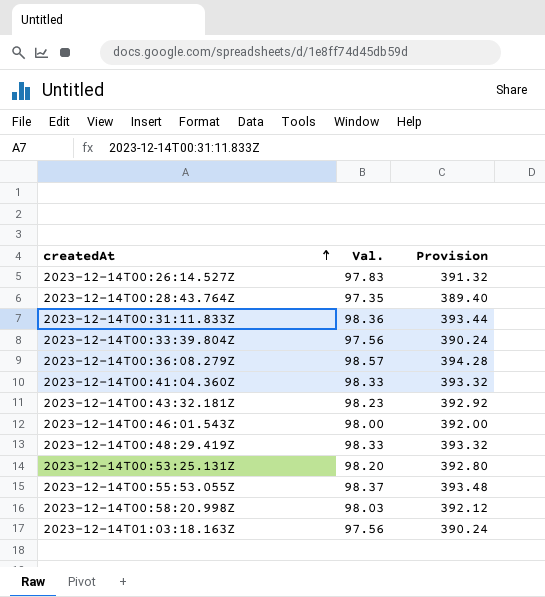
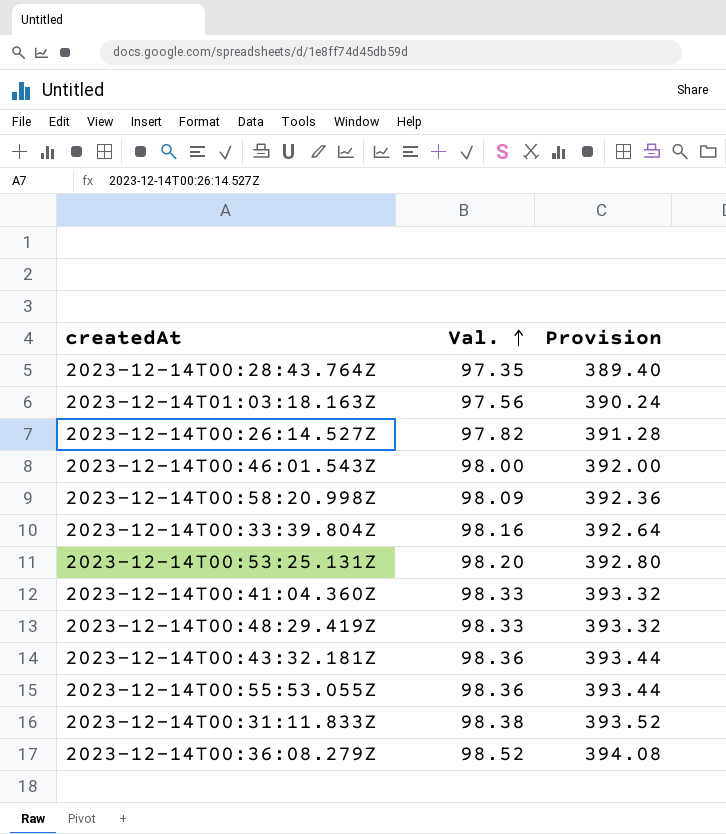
row order: createdAt ascending -> Val. ascending
2023-12-14T00:26:14.527Z | Val.: 97.83 -> 97.82
2023-12-14T00:26:14.527Z | Provision: 391.32 -> 391.28
2023-12-14T00:58:20.998Z | Val.: 98.03 -> 98.09
2023-12-14T00:58:20.998Z | Provision: 392.12 -> 392.36
2023-12-14T00:33:39.804Z | Val.: 97.56 -> 98.16
2023-12-14T00:33:39.804Z | Provision: 390.24 -> 392.64
2023-12-14T00:43:32.181Z | Val.: 98.23 -> 98.36
2023-12-14T00:43:32.181Z | Provision: 392.92 -> 393.44
2023-12-14T00:55:53.055Z | Val.: 98.37 -> 98.36
2023-12-14T00:55:53.055Z | Provision: 393.48 -> 393.44
2023-12-14T00:31:11.833Z | Val.: 98.36 -> 98.38
2023-12-14T00:31:11.833Z | Provision: 393.44 -> 393.52
2023-12-14T00:36:08.279Z | Val.: 98.57 -> 98.52
2023-12-14T00:36:08.279Z | Provision: 394.28 -> 394.08

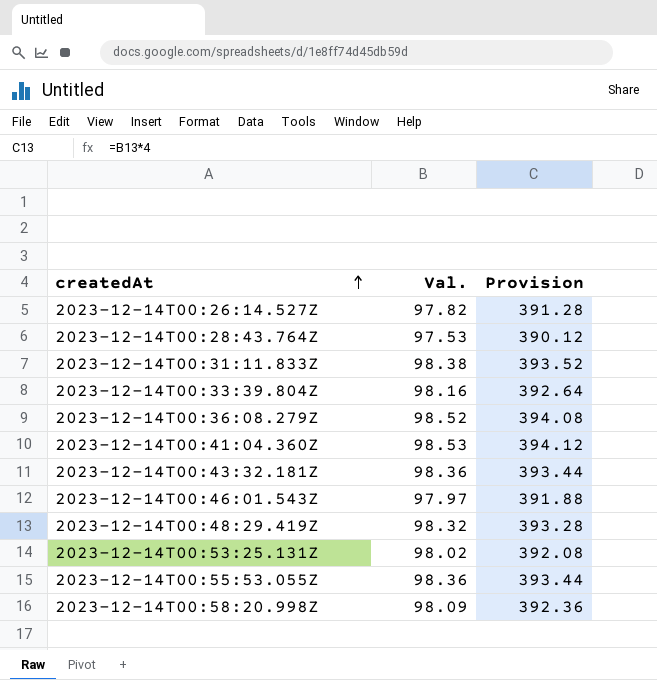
row order: Val. ascending -> createdAt ascending
row 2023-12-14T01:03:18.163Z: 97.56 | 390.24 -> none
2023-12-14T00:28:43.764Z | Val.: 97.35 -> 97.53
2023-12-14T00:28:43.764Z | Provision: 389.40 -> 390.12
2023-12-14T00:41:04.360Z | Val.: 98.33 -> 98.53
2023-12-14T00:41:04.360Z | Provision: 393.32 -> 394.12
2023-12-14T00:46:01.543Z | Val.: 98.00 -> 97.97
2023-12-14T00:46:01.543Z | Provision: 392.00 -> 391.88
2023-12-14T00:48:29.419Z | Val.: 98.33 -> 98.32
2023-12-14T00:48:29.419Z | Provision: 393.32 -> 393.28
2023-12-14T00:53:25.131Z | Val.: 98.20 -> 98.02
2023-12-14T00:53:25.131Z | Provision: 392.80 -> 392.08

